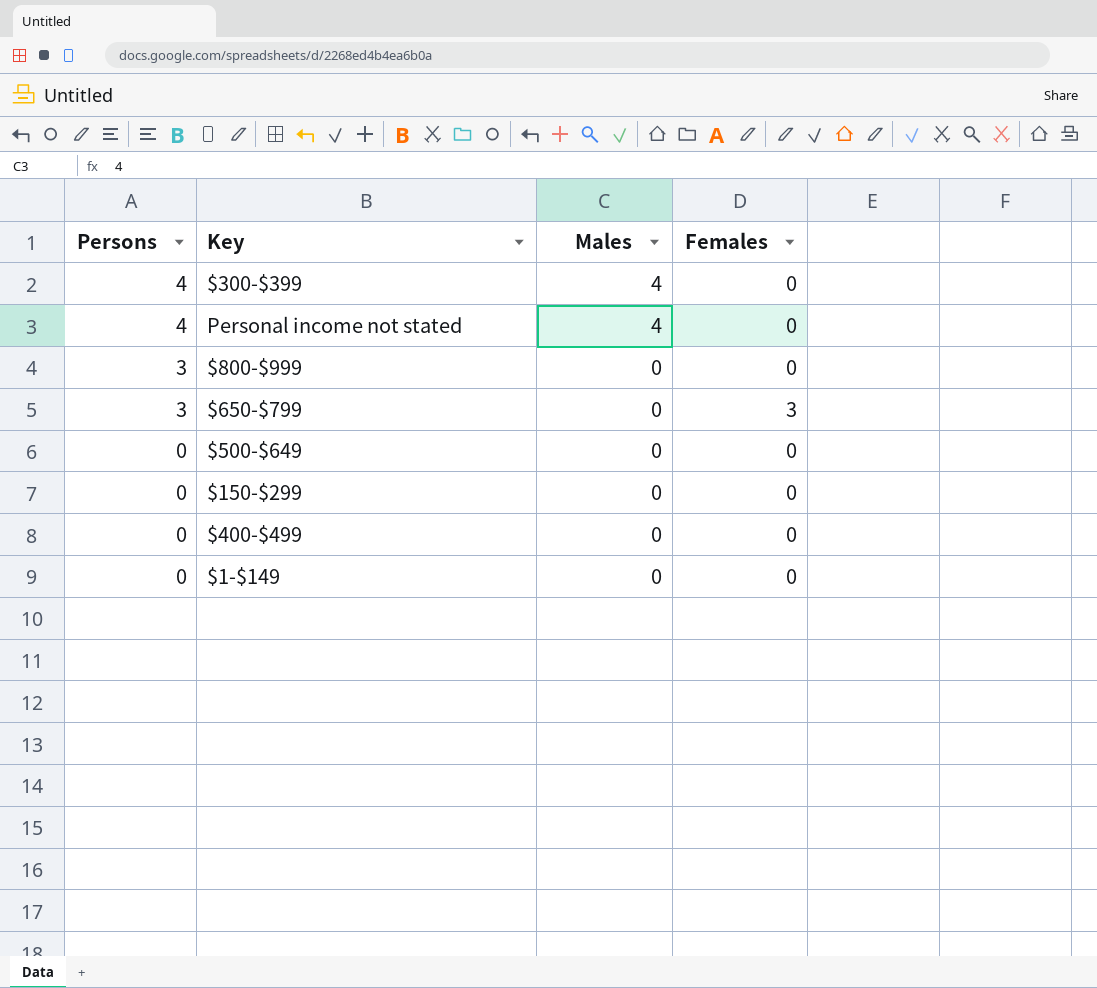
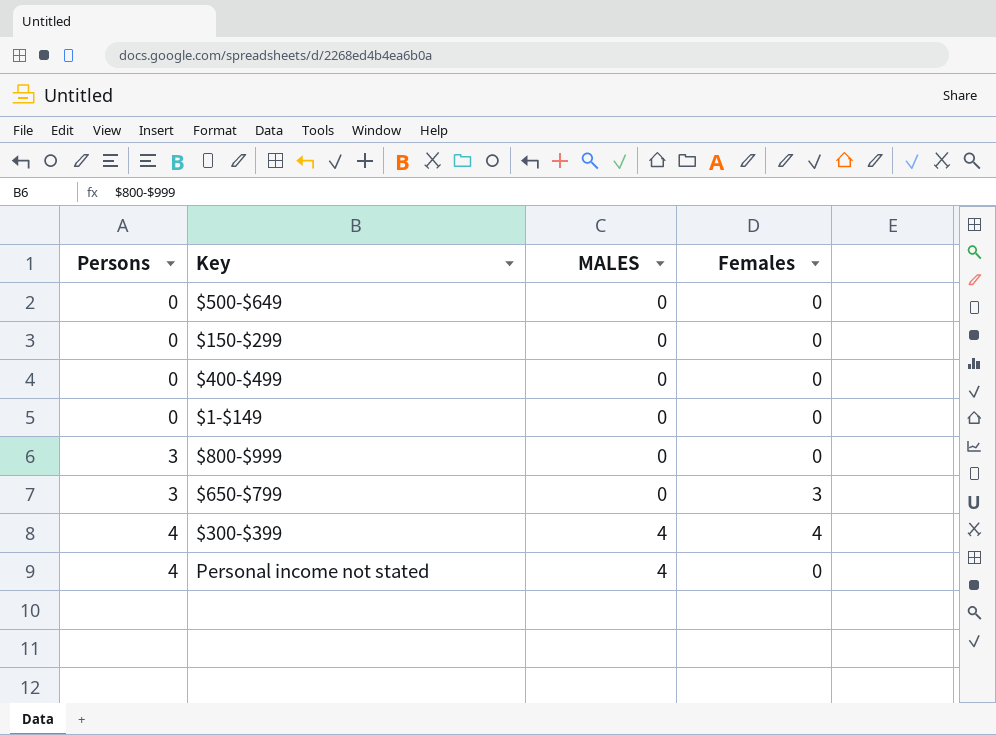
row order: Persons descending -> Persons ascending
column name: Males -> MALES
$300-$399 | Females: 0 -> 4

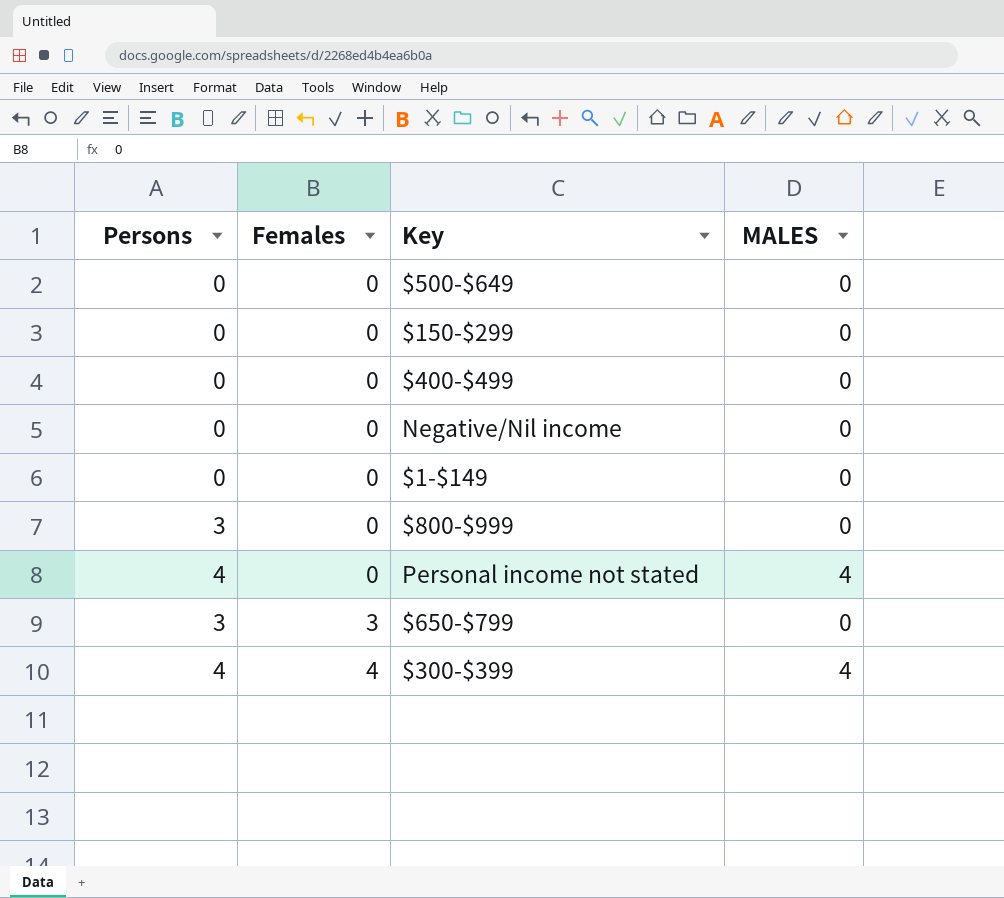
row order: Persons ascending -> Females ascending
column Females | position: 4 -> 2
row Negative/Nil income: none -> 0 | 0 | 0

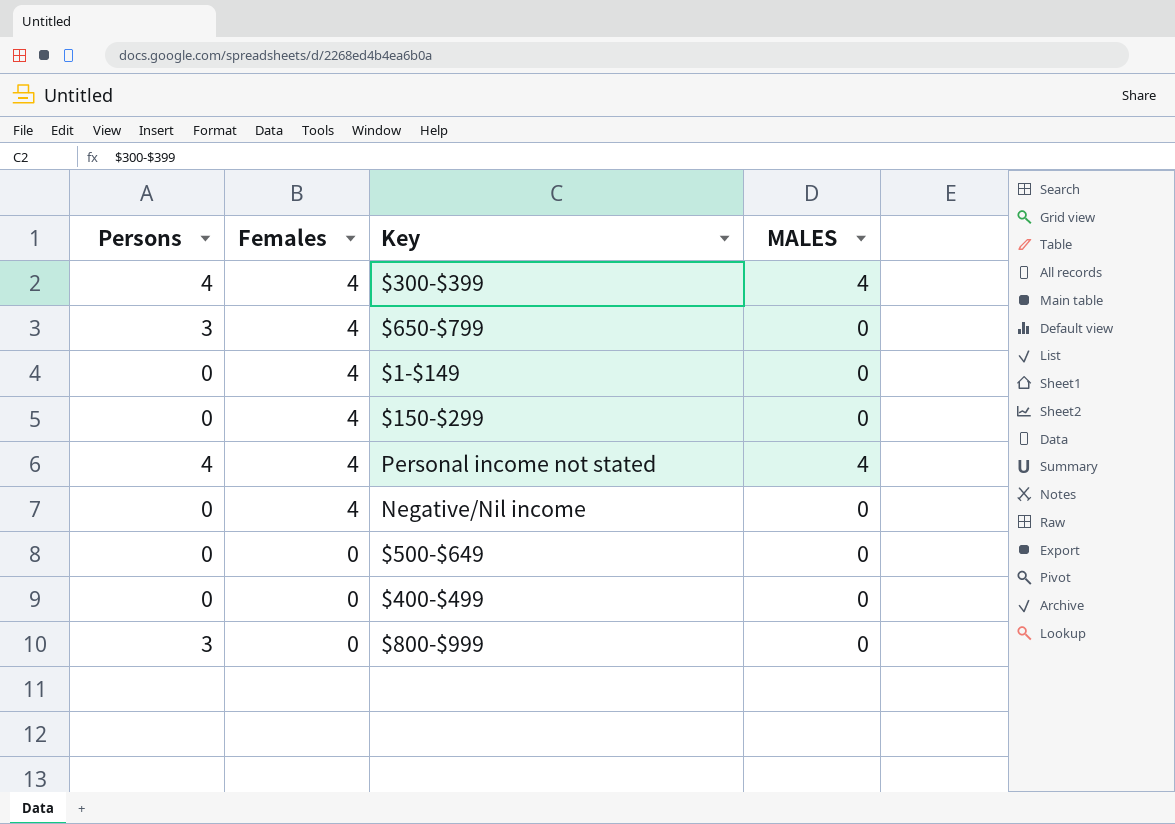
row order: Females ascending -> Females descending
$650-$799 | Females: 3 -> 4
$1-$149 | Females: 0 -> 4
$150-$299 | Females: 0 -> 4
Personal income not stated | Females: 0 -> 4
Negative/Nil income | Females: 0 -> 4

